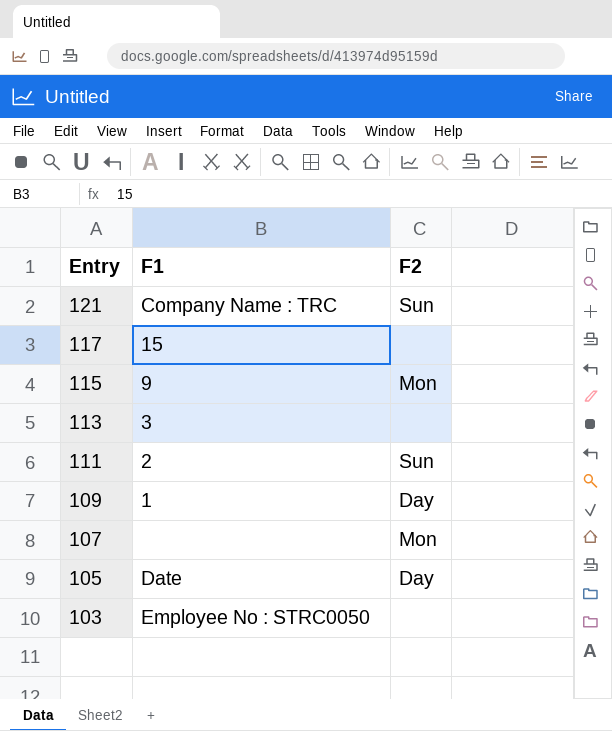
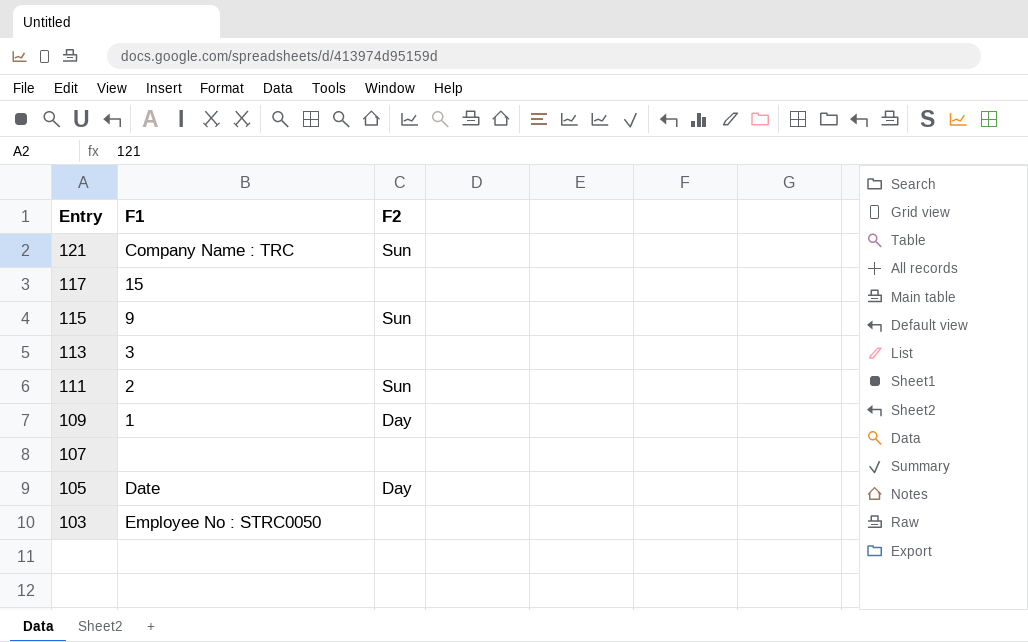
115 | F2: Mon -> Sun
107 | F2: Mon -> none

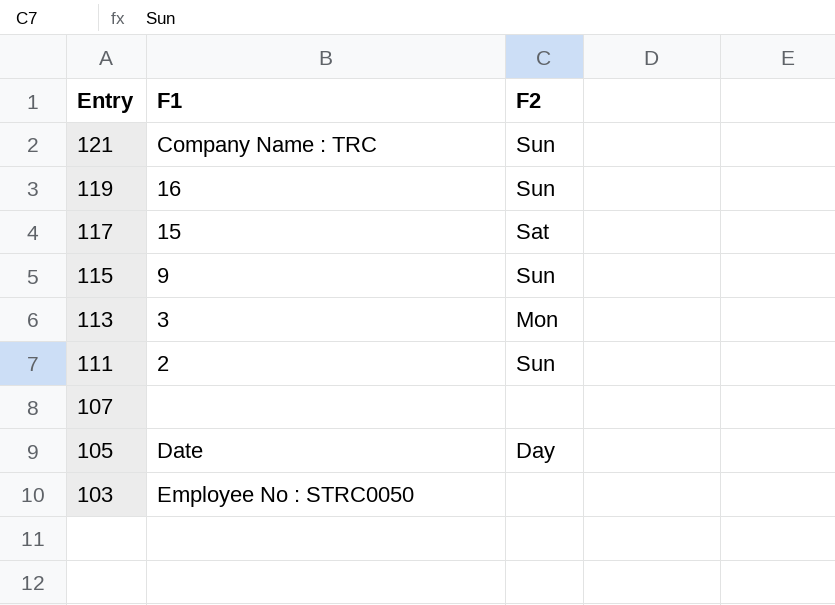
row 109: 1 | Day -> none
row 119: none -> 16 | Sun
117 | F2: none -> Sat
113 | F2: none -> Mon

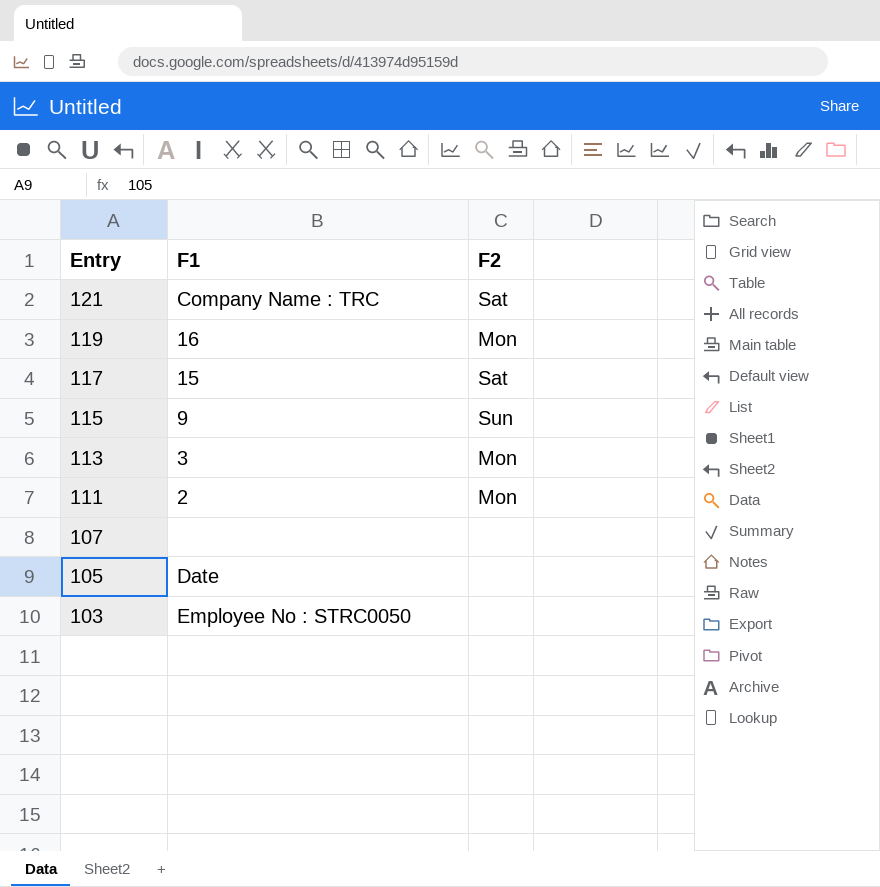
121 | F2: Sun -> Sat
119 | F2: Sun -> Mon
111 | F2: Sun -> Mon
105 | F2: Day -> none

